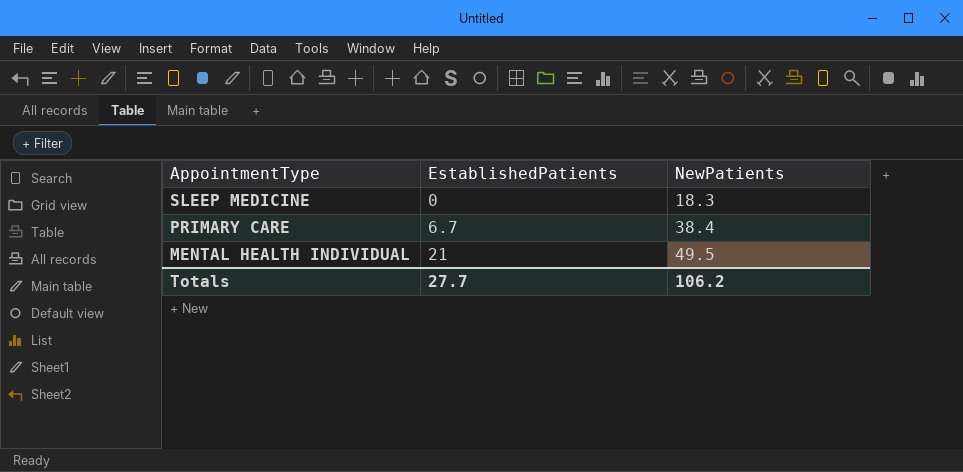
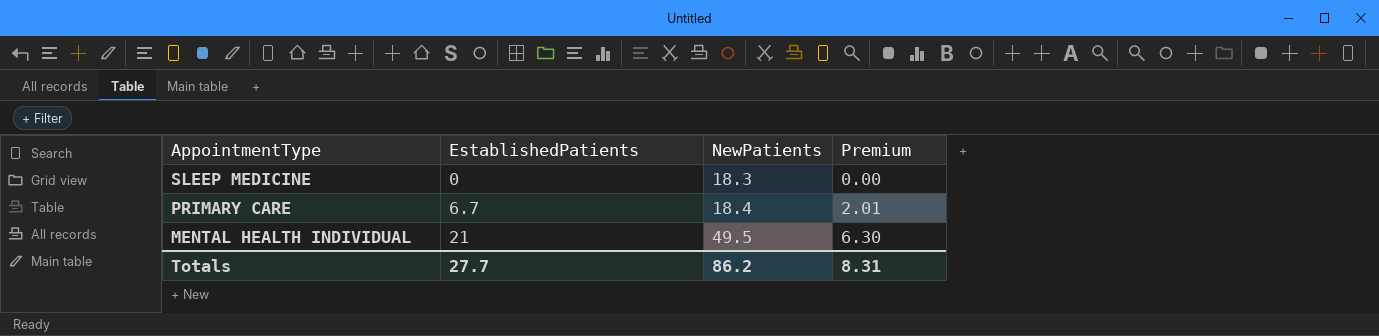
column Premium | formula: none -> [EstablishedPatients] * 0.3
PRIMARY CARE | NewPatients: 38.4 -> 18.4
Totals | NewPatients: 106.2 -> 86.2

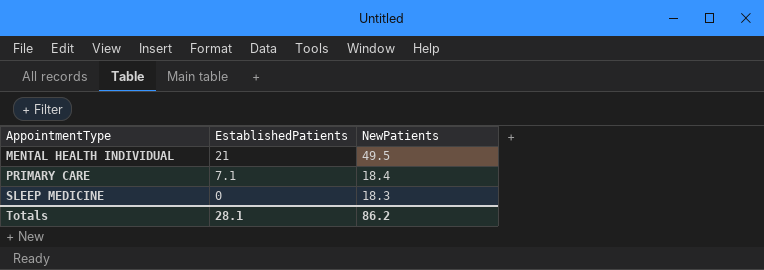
row order: AppointmentType descending -> AppointmentType ascending
column Premium | formula: [EstablishedPatients] * 0.3 -> none
PRIMARY CARE | EstablishedPatients: 6.7 -> 7.1
Totals | EstablishedPatients: 27.7 -> 28.1

